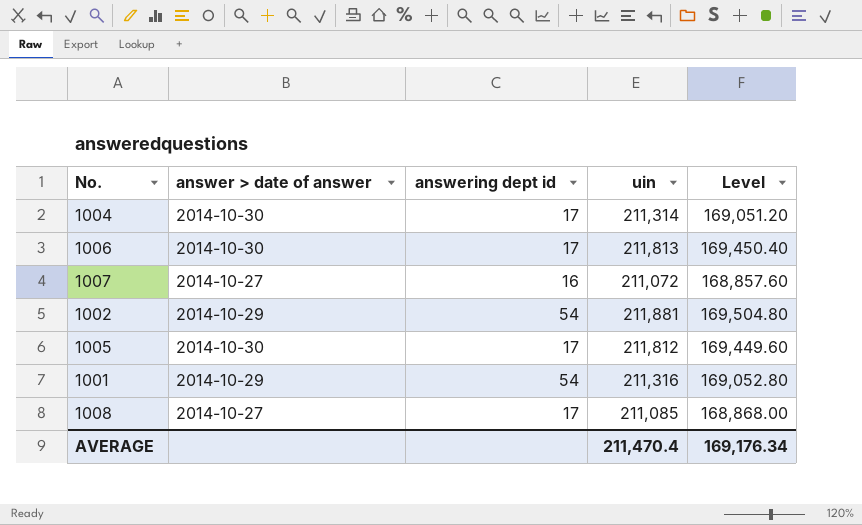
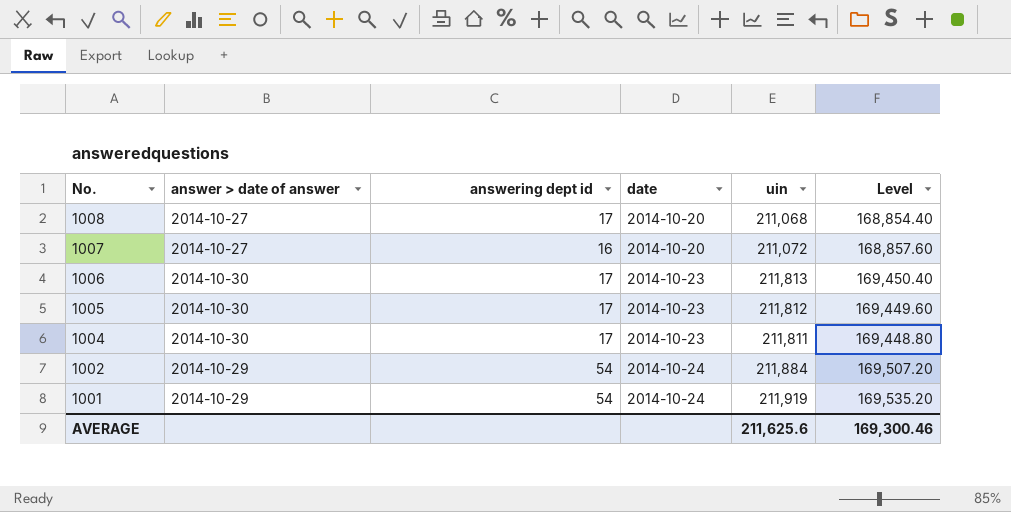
row order: none -> No. descending
column date | position: none -> 4
1008 | uin: 211,085 -> 211,068
1008 | Level: 168,868.00 -> 168,854.40
1004 | uin: 211,314 -> 211,811
1004 | Level: 169,051.20 -> 169,448.80
1002 | uin: 211,881 -> 211,884
1002 | Level: 169,504.80 -> 169,507.20
1001 | uin: 211,316 -> 211,919
1001 | Level: 169,052.80 -> 169,535.20
AVERAGE | uin: 211,470.4 -> 211,625.6
AVERAGE | Level: 169,176.34 -> 169,300.46

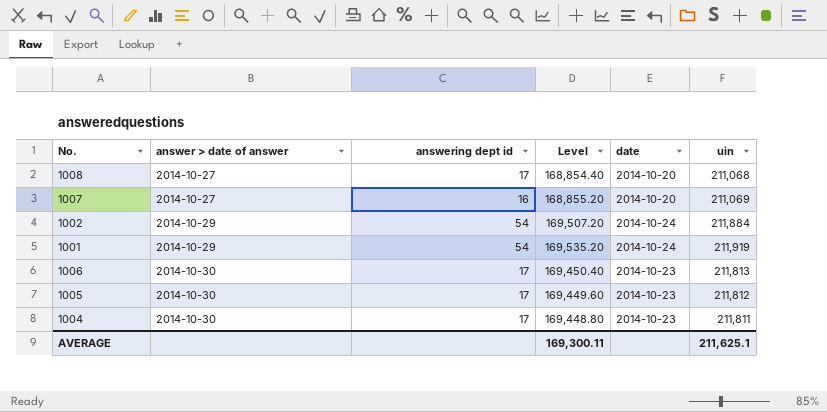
row order: No. descending -> answer > date of answer ascending
column Level | position: 6 -> 4
1007 | Level: 168,857.60 -> 168,855.20
1007 | uin: 211,072 -> 211,069
AVERAGE | Level: 169,300.46 -> 169,300.11
AVERAGE | uin: 211,625.6 -> 211,625.1

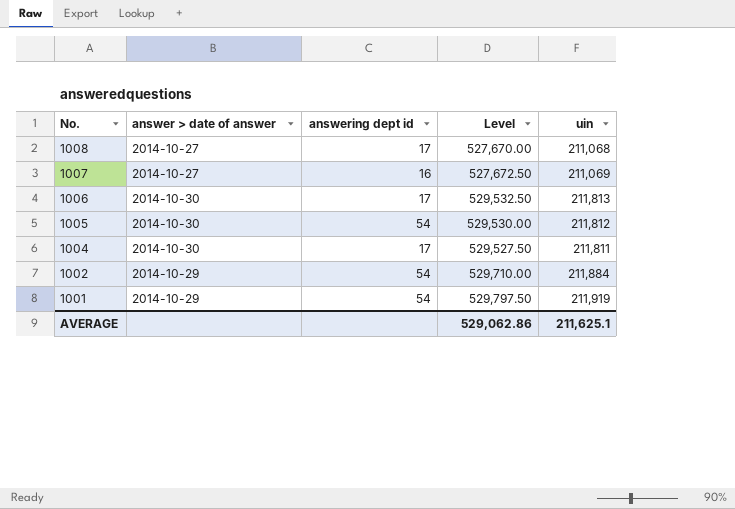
row order: answer > date of answer ascending -> No. descending
column date | position: 5 -> none
column Level | formula: [uin] * 0.8 -> [uin] * 2.5
1005 | answering dept id: 17 -> 54
AVERAGE | Level: 169,300.11 -> 529,062.86

